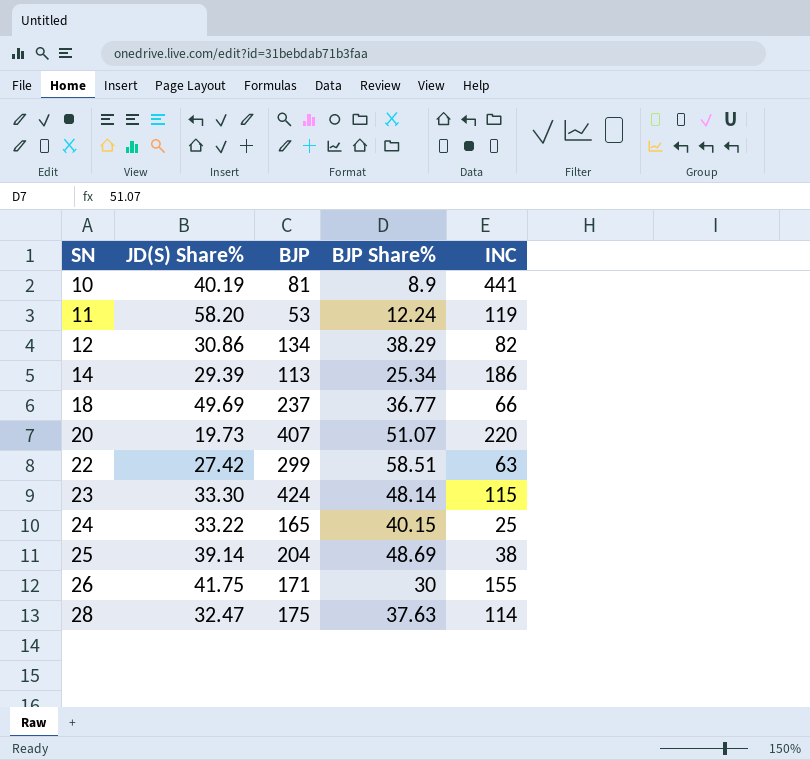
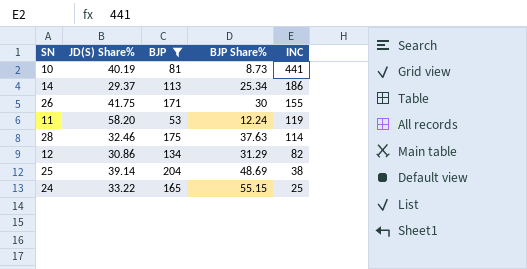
filter: none -> BJP <= 204
row order: SN ascending -> INC descending
10 | BJP Share%: 8.9 -> 8.73
14 | JD(S) Share%: 29.39 -> 29.37
28 | JD(S) Share%: 32.47 -> 32.46
12 | BJP Share%: 38.29 -> 31.29
24 | BJP Share%: 40.15 -> 55.15

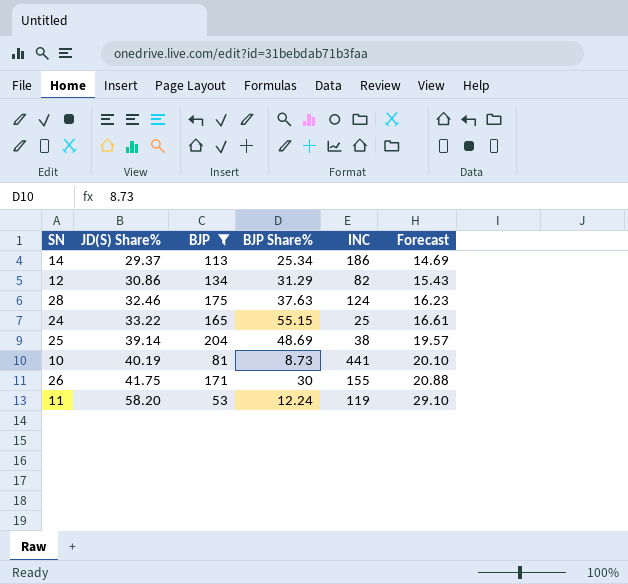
row order: INC descending -> JD(S) Share% ascending
column Forecast | formula: none -> [JD(S) Share%] * 0.5
28 | INC: 114 -> 124

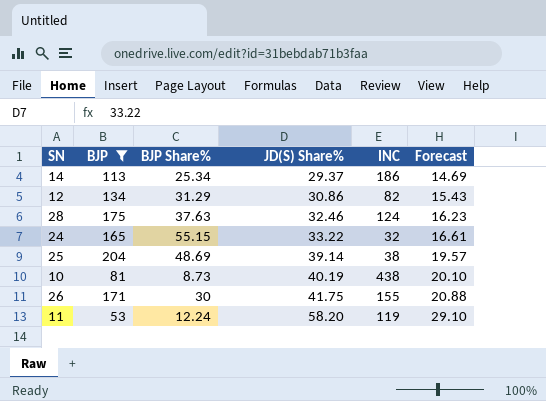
column JD(S) Share% | position: 2 -> 4
24 | INC: 25 -> 32
10 | INC: 441 -> 438

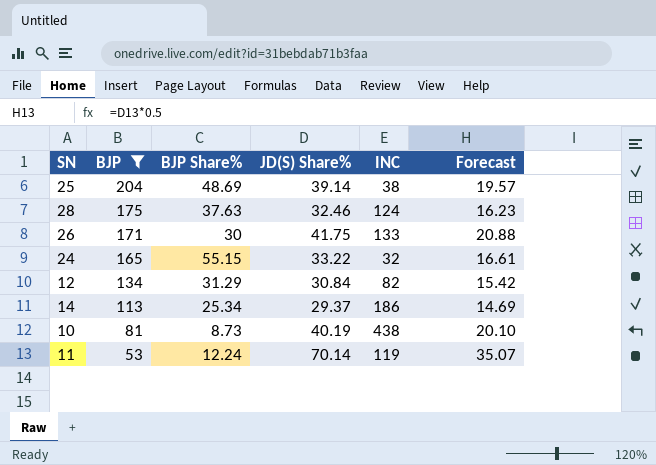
row order: JD(S) Share% ascending -> BJP descending
26 | INC: 155 -> 133
12 | JD(S) Share%: 30.86 -> 30.84
12 | Forecast: 15.43 -> 15.42
11 | JD(S) Share%: 58.20 -> 70.14
11 | Forecast: 29.10 -> 35.07

